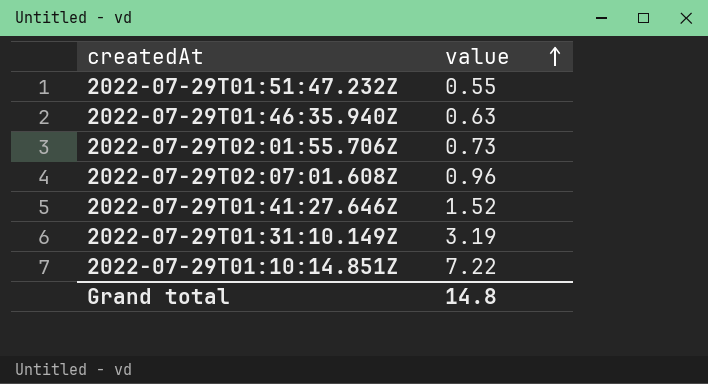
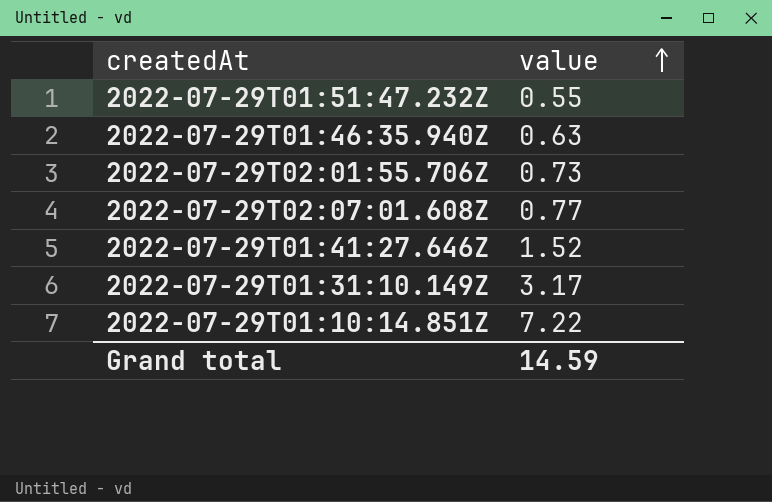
2022-07-29T02:07:01.608Z | value: 0.96 -> 0.77
2022-07-29T01:31:10.149Z | value: 3.19 -> 3.17
Grand total | value: 14.8 -> 14.59

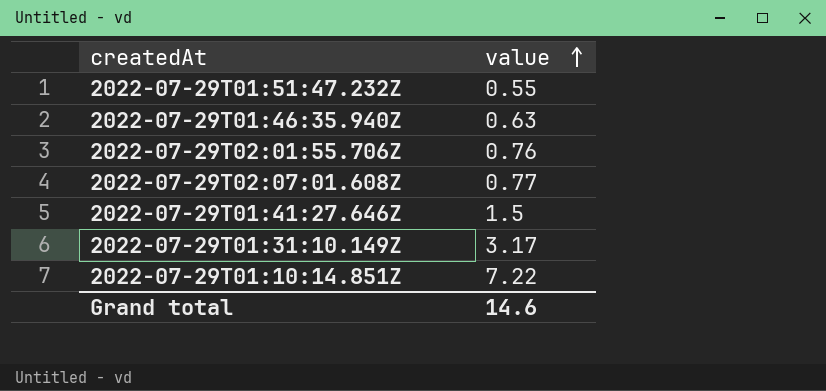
2022-07-29T02:01:55.706Z | value: 0.73 -> 0.76
2022-07-29T01:41:27.646Z | value: 1.52 -> 1.5
Grand total | value: 14.59 -> 14.6

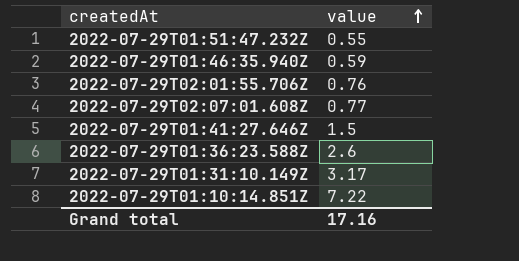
2022-07-29T01:46:35.940Z | value: 0.63 -> 0.59
row 2022-07-29T01:36:23.588Z: none -> 2.6
Grand total | value: 14.6 -> 17.16

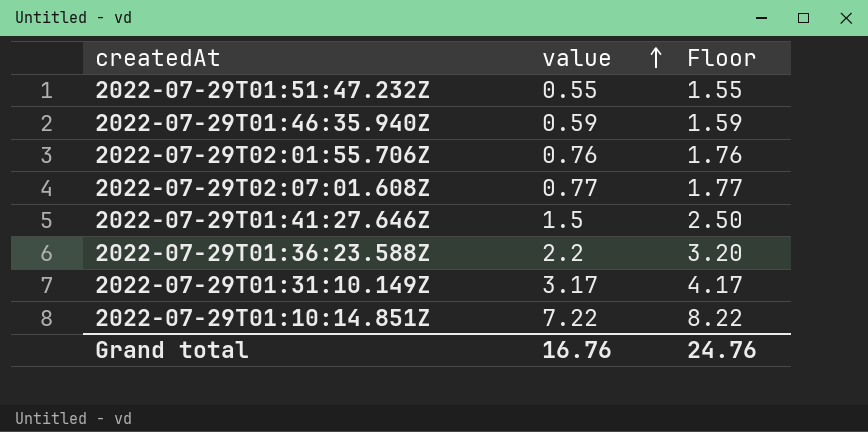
column Floor | formula: none -> [value] + 1
2022-07-29T01:36:23.588Z | value: 2.6 -> 2.2
Grand total | value: 17.16 -> 16.76

